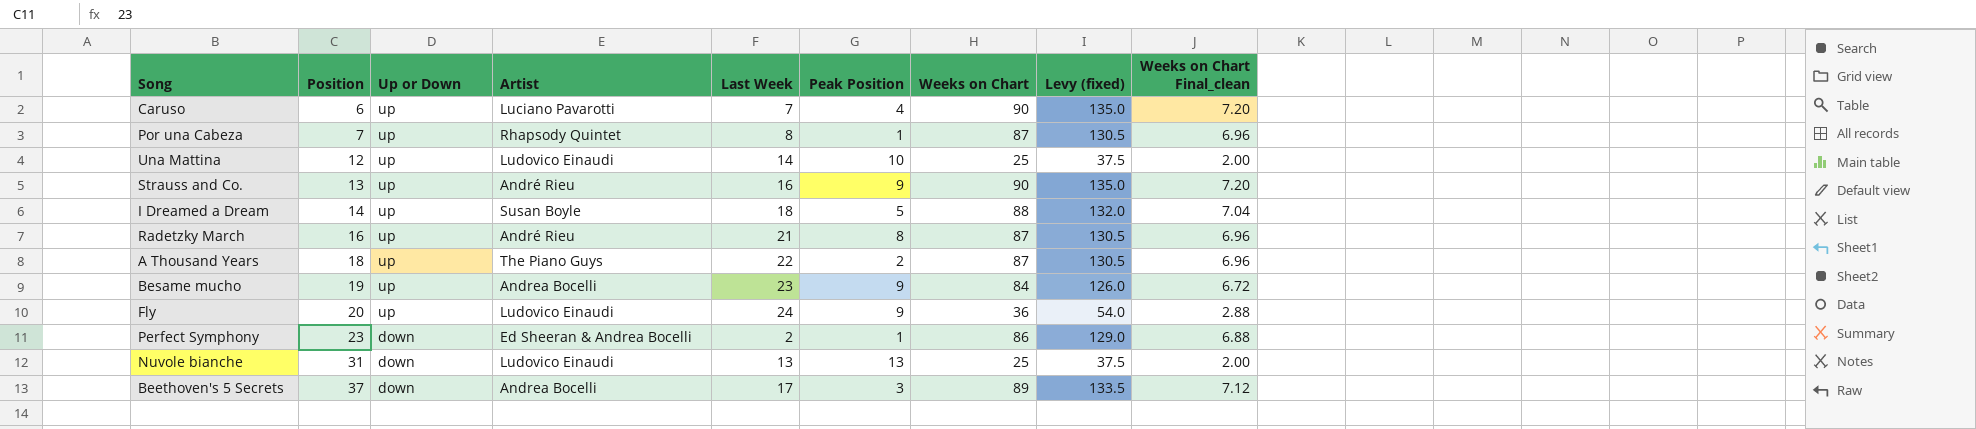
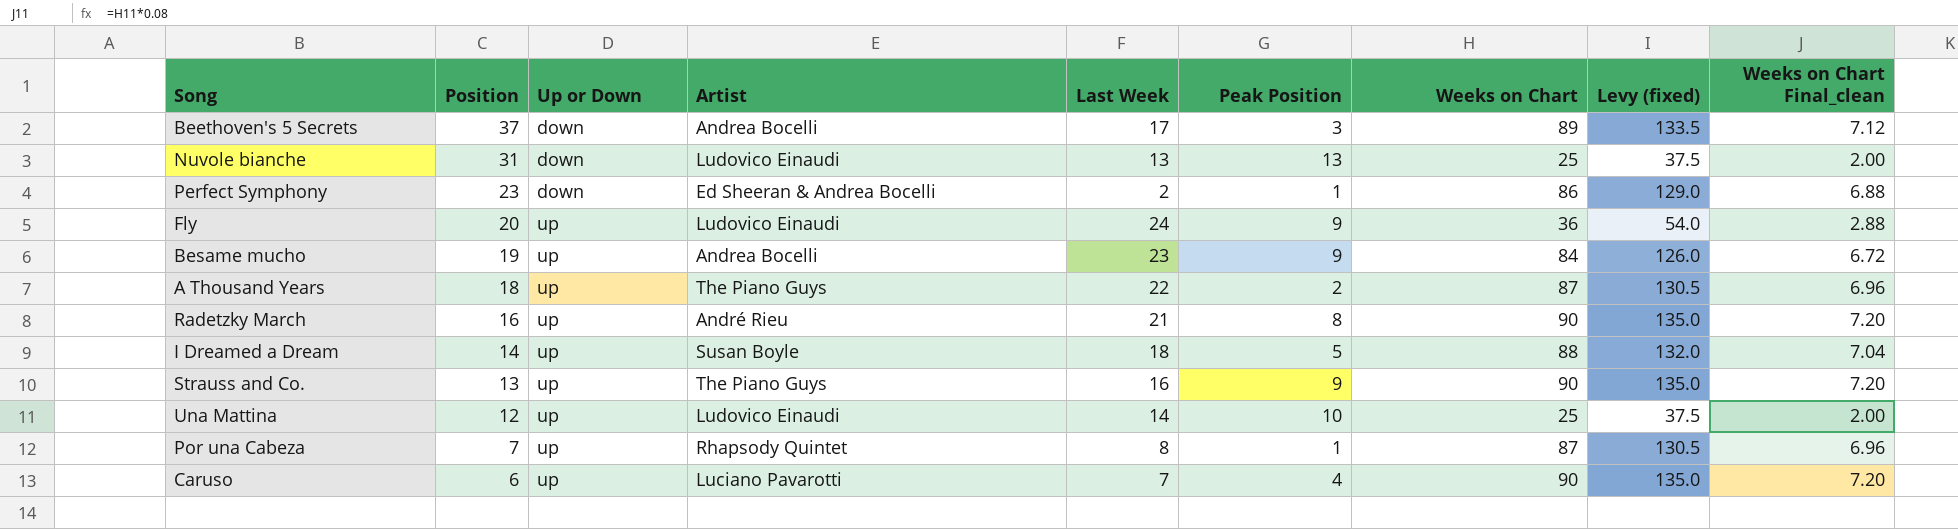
row order: Position ascending -> Position descending
Radetzky March | Weeks on Chart: 87 -> 90
Radetzky March | Levy (fixed): 130.5 -> 135.0
Radetzky March | Weeks on Chart Final_clean: 6.96 -> 7.20
Strauss and Co. | Artist: André Rieu -> The Piano Guys

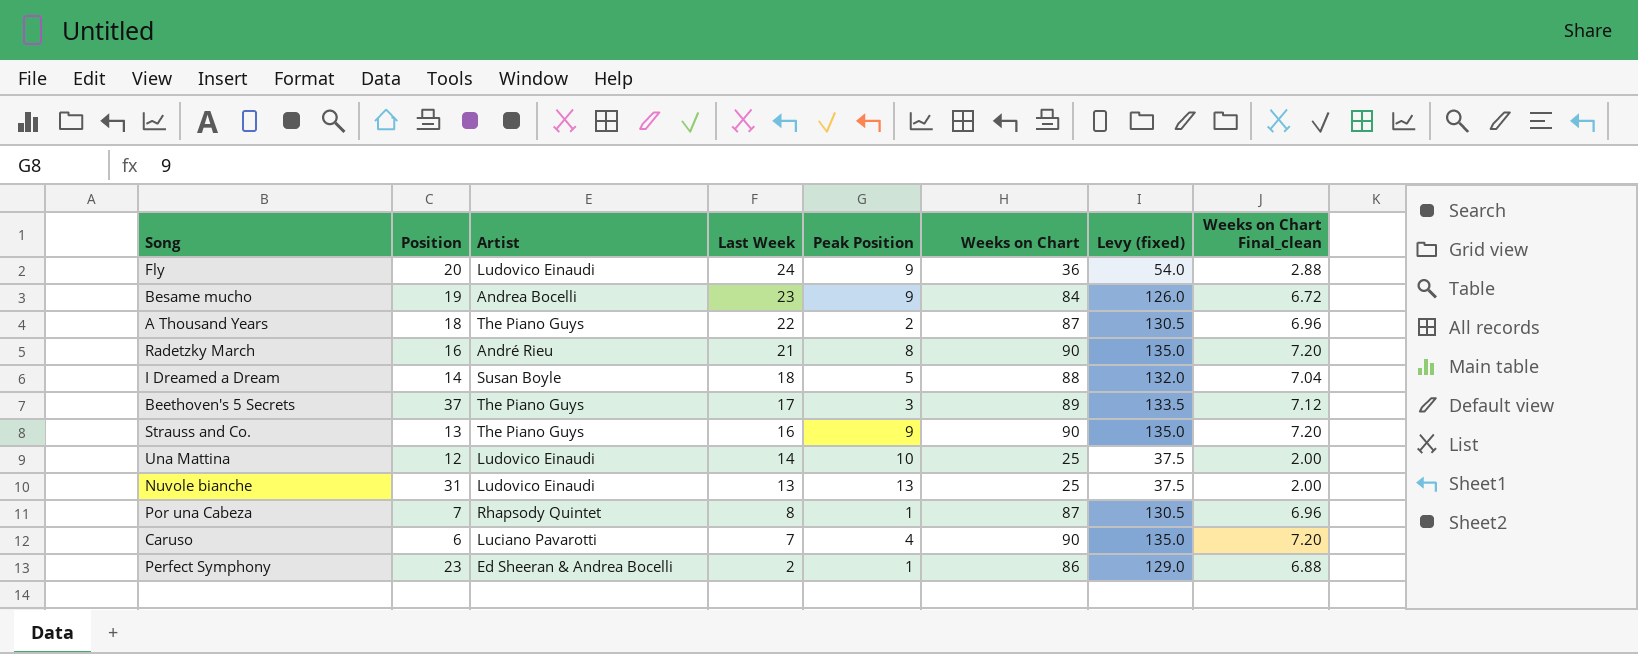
row order: Position descending -> Last Week descending
column Up or Down | position: 3 -> none
Beethoven's 5 Secrets | Artist: Andrea Bocelli -> The Piano Guys

